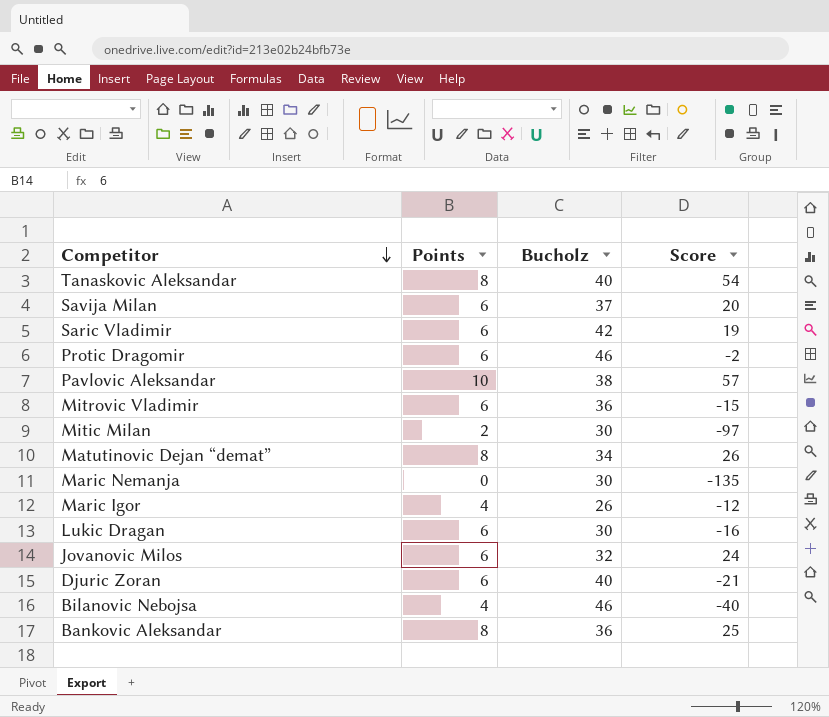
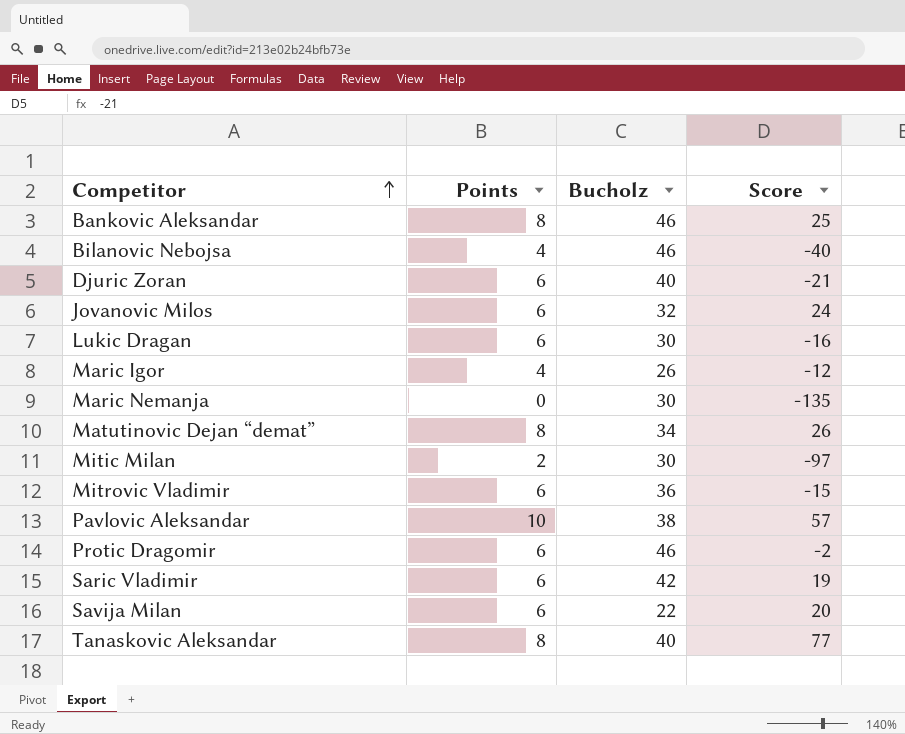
row order: Competitor descending -> Competitor ascending
Bankovic Aleksandar | Bucholz: 36 -> 46
Savija Milan | Bucholz: 37 -> 22
Tanaskovic Aleksandar | Score: 54 -> 77

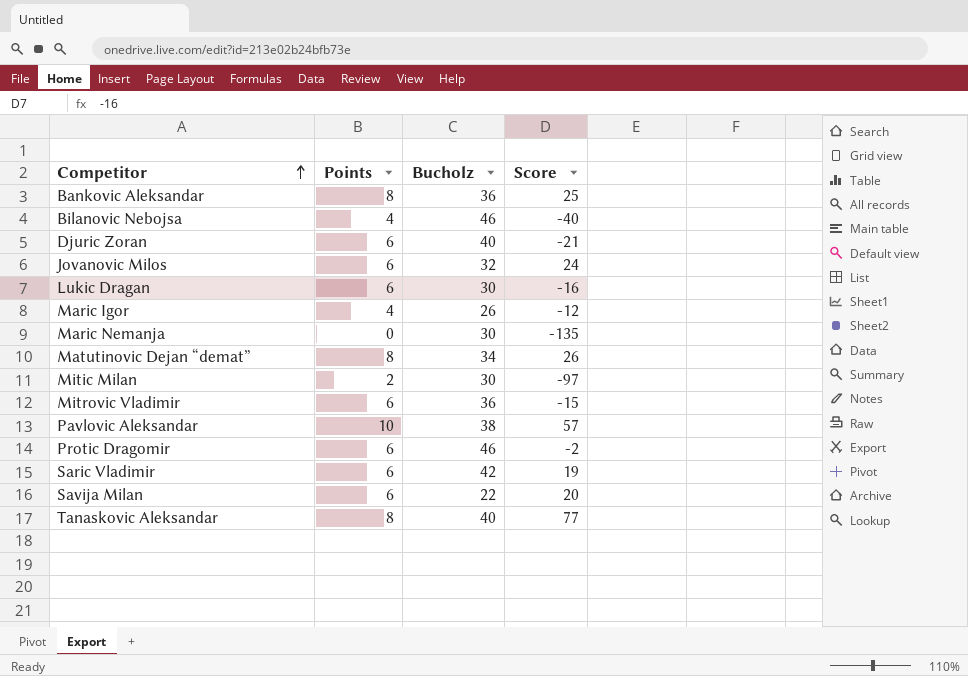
Bankovic Aleksandar | Bucholz: 46 -> 36

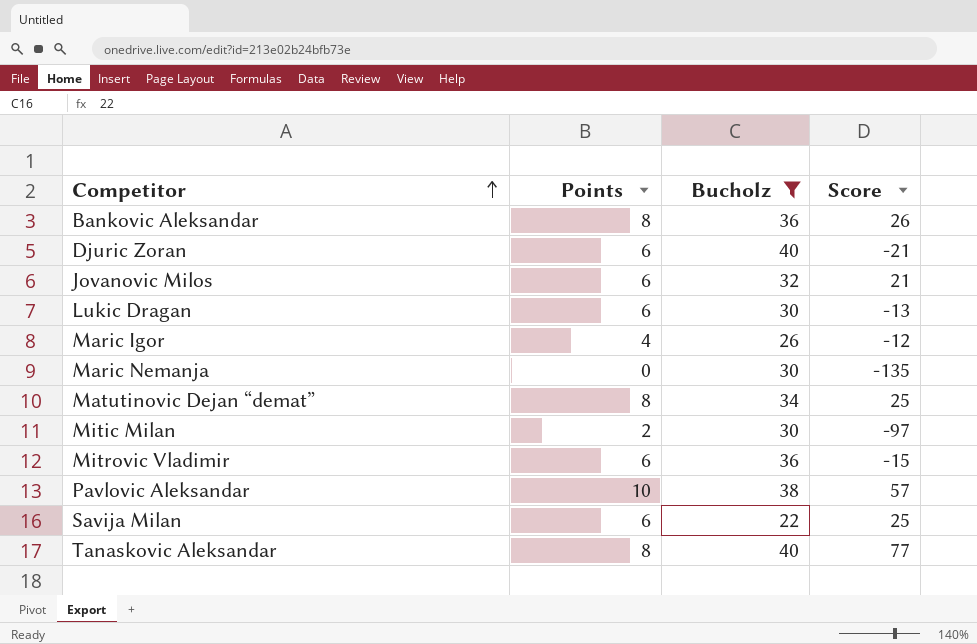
filter: none -> Bucholz <= 40
Bankovic Aleksandar | Score: 25 -> 26
Jovanovic Milos | Score: 24 -> 21
Lukic Dragan | Score: -16 -> -13
Matutinovic Dejan “demat” | Score: 26 -> 25
Savija Milan | Score: 20 -> 25

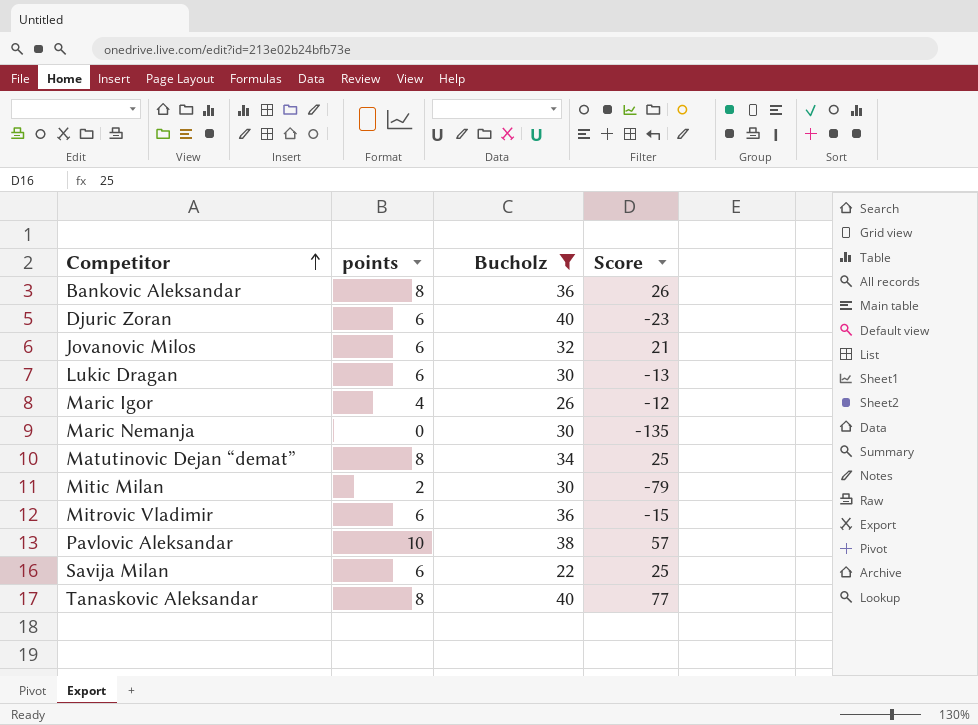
column name: Points -> points
Djuric Zoran | Score: -21 -> -23
Mitic Milan | Score: -97 -> -79

